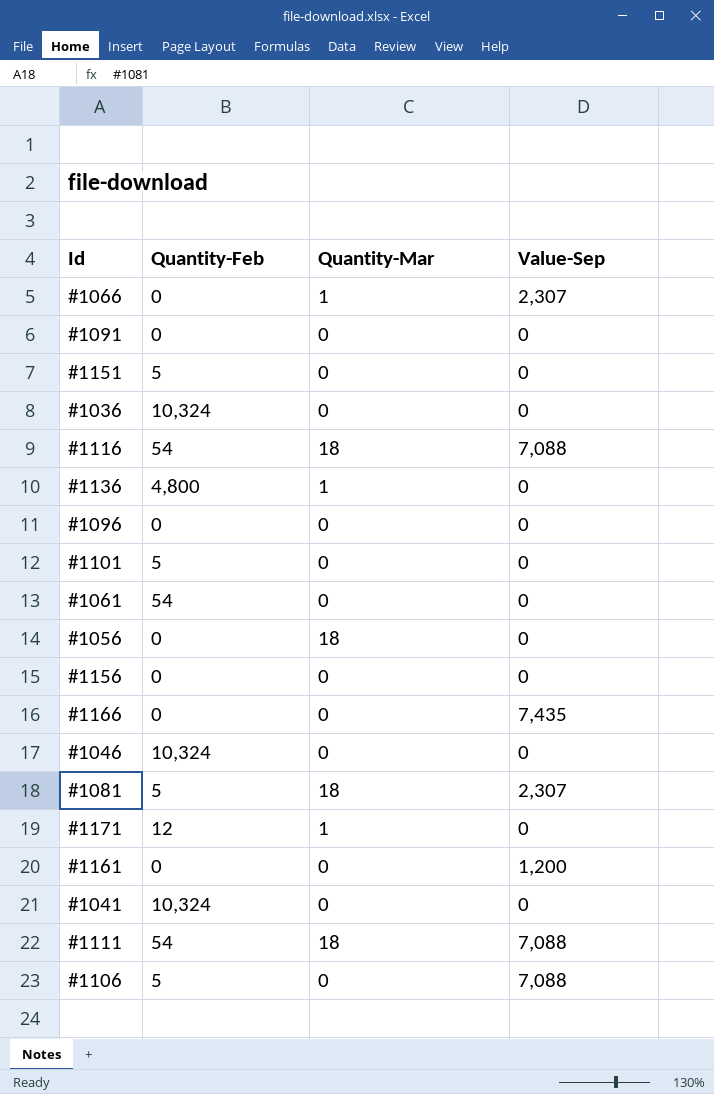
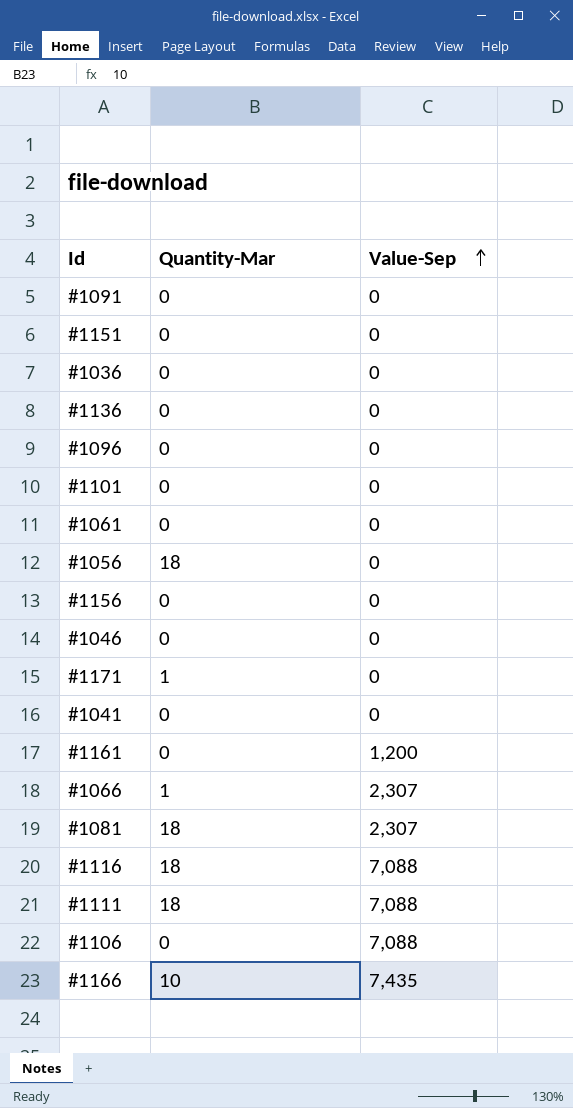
row order: none -> Value-Sep ascending
column Quantity-Feb | position: 2 -> none
#1136 | Quantity-Mar: 1 -> 0
#1166 | Quantity-Mar: 0 -> 10

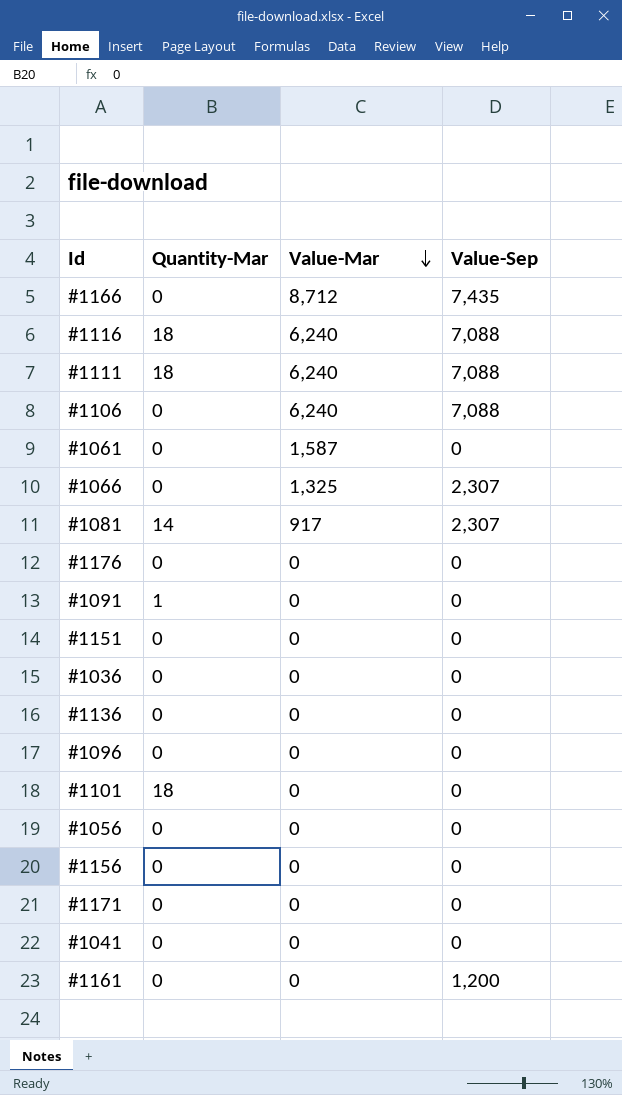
row order: Value-Sep ascending -> Value-Mar descending
column Value-Mar | position: none -> 3
row #1046: 0 | 0 -> none
#1166 | Quantity-Mar: 10 -> 0
#1066 | Quantity-Mar: 1 -> 0
#1081 | Quantity-Mar: 18 -> 14
row #1176: none -> 0 | 0 | 0
#1091 | Quantity-Mar: 0 -> 1
#1101 | Quantity-Mar: 0 -> 18
#1056 | Quantity-Mar: 18 -> 0
#1171 | Quantity-Mar: 1 -> 0

